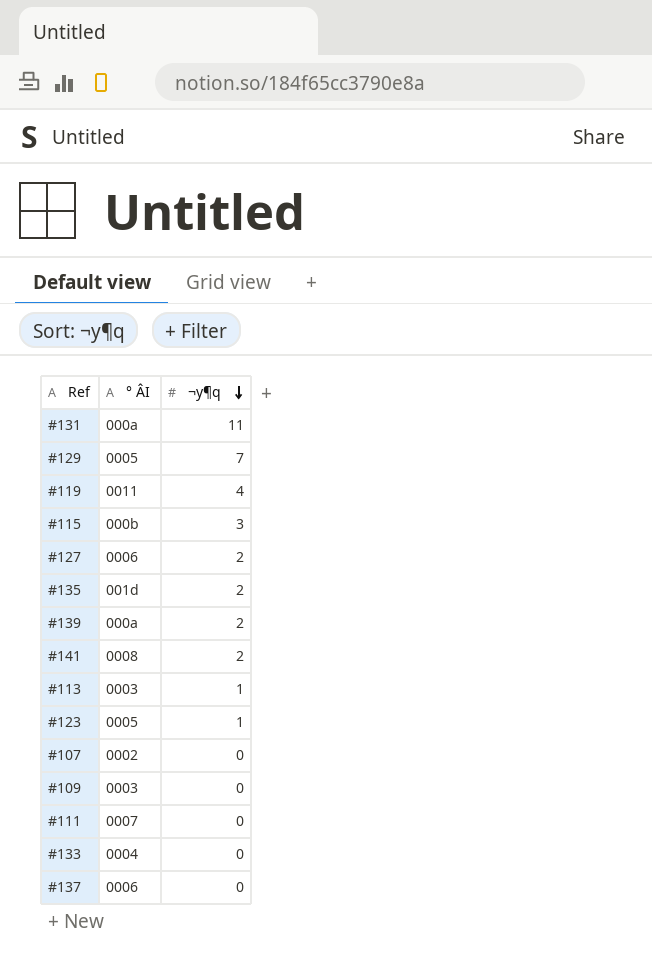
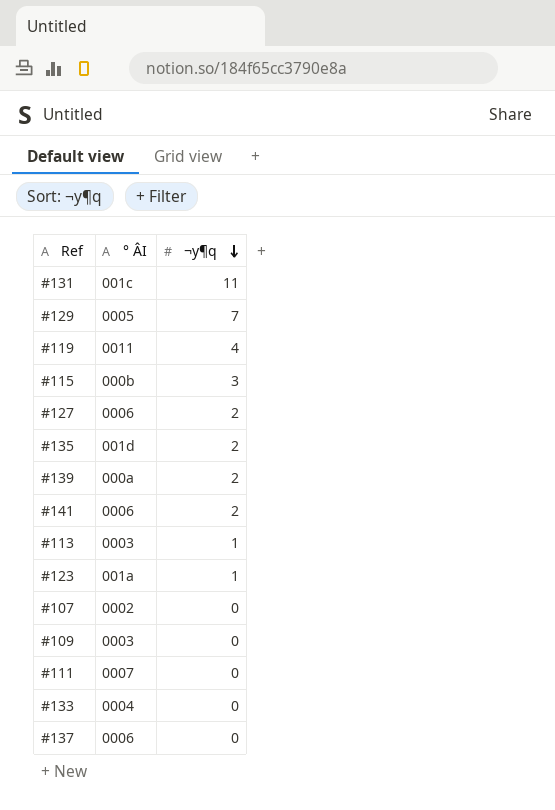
#131 | ° ÂI: 000a -> 001c
#141 | ° ÂI: 0008 -> 0006
#123 | ° ÂI: 0005 -> 001a

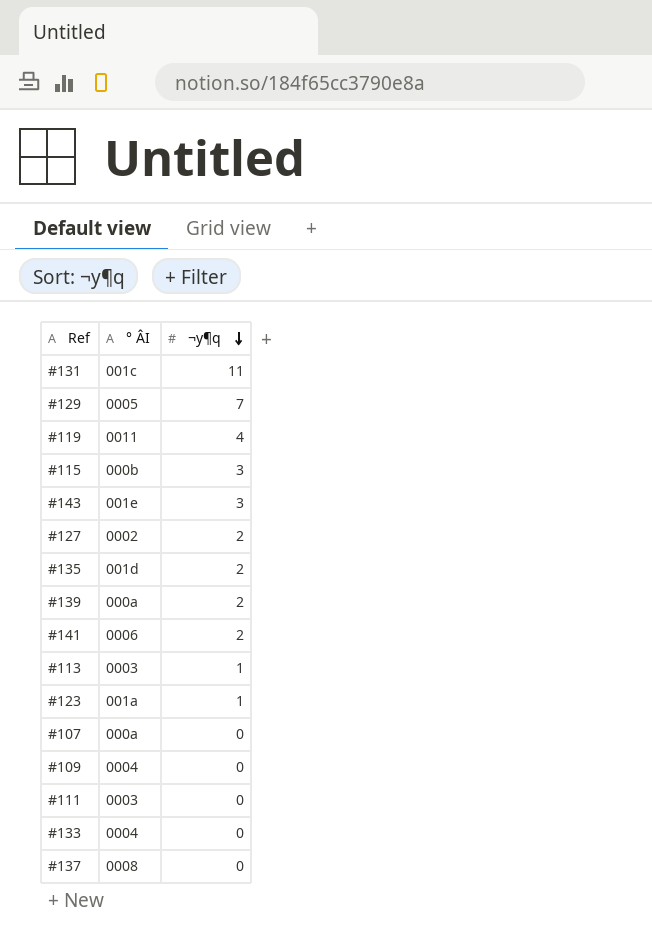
row #143: none -> 001e | 3
#127 | ° ÂI: 0006 -> 0002
#107 | ° ÂI: 0002 -> 000a
#109 | ° ÂI: 0003 -> 0004
#111 | ° ÂI: 0007 -> 0003
#137 | ° ÂI: 0006 -> 0008

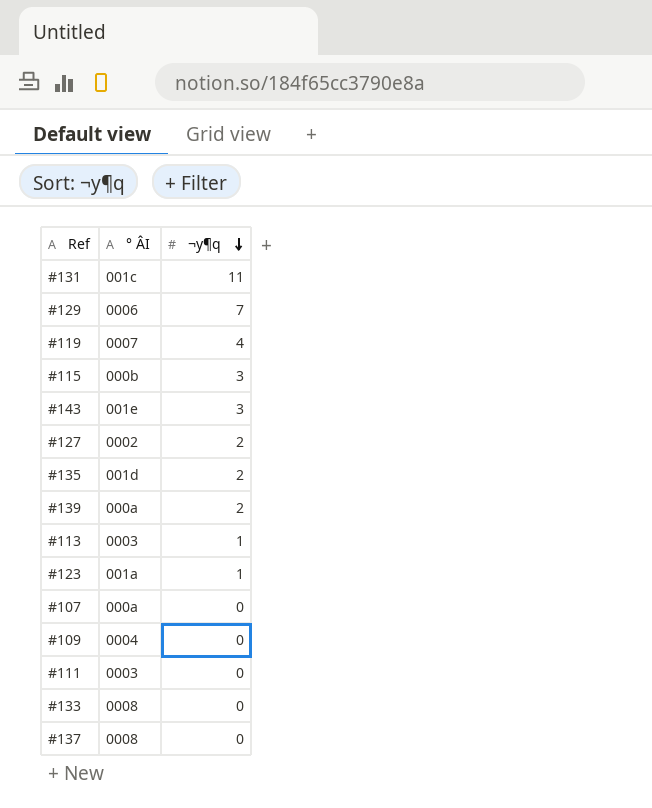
row #141: 0006 | 2 -> none
#129 | ° ÂI: 0005 -> 0006
#119 | ° ÂI: 0011 -> 0007
#133 | ° ÂI: 0004 -> 0008

